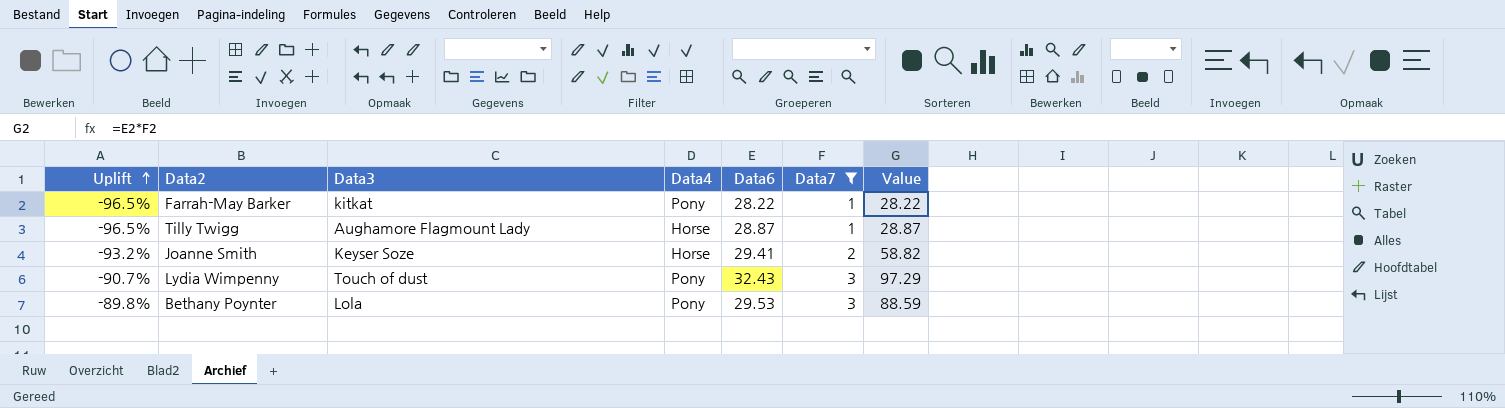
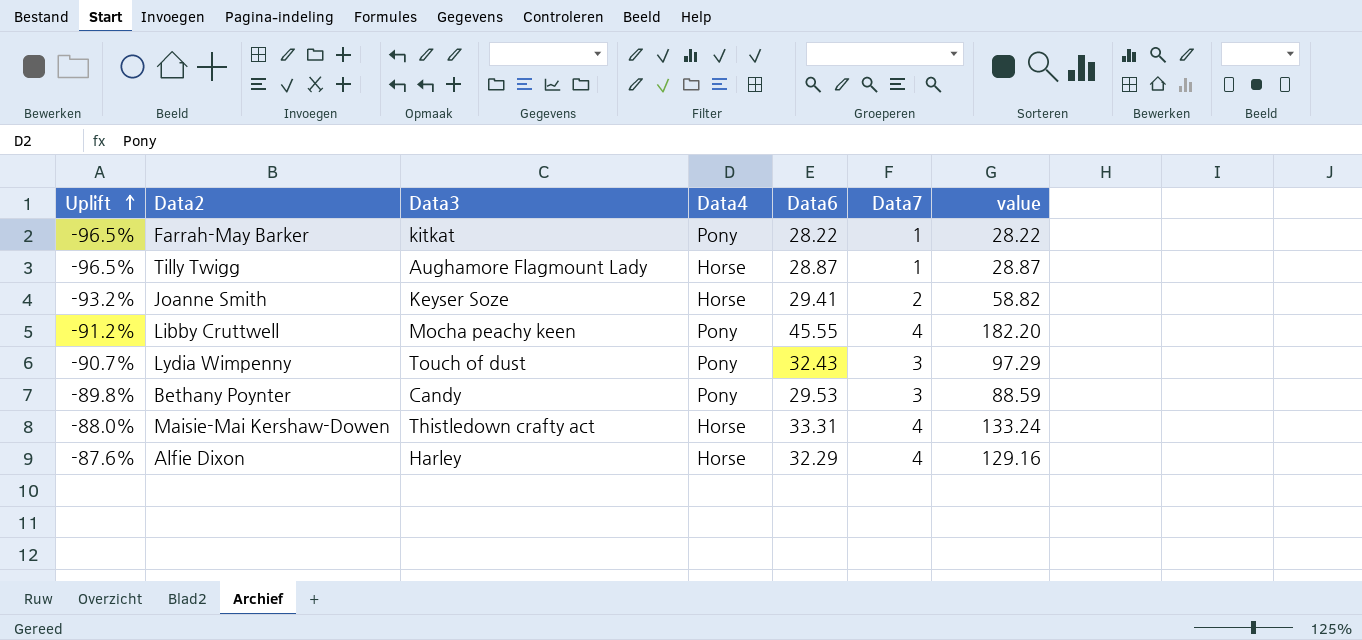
filter: Data7 != 4 -> none
column name: Value -> value
Bethany Poynter | Data3: Lola -> Candy

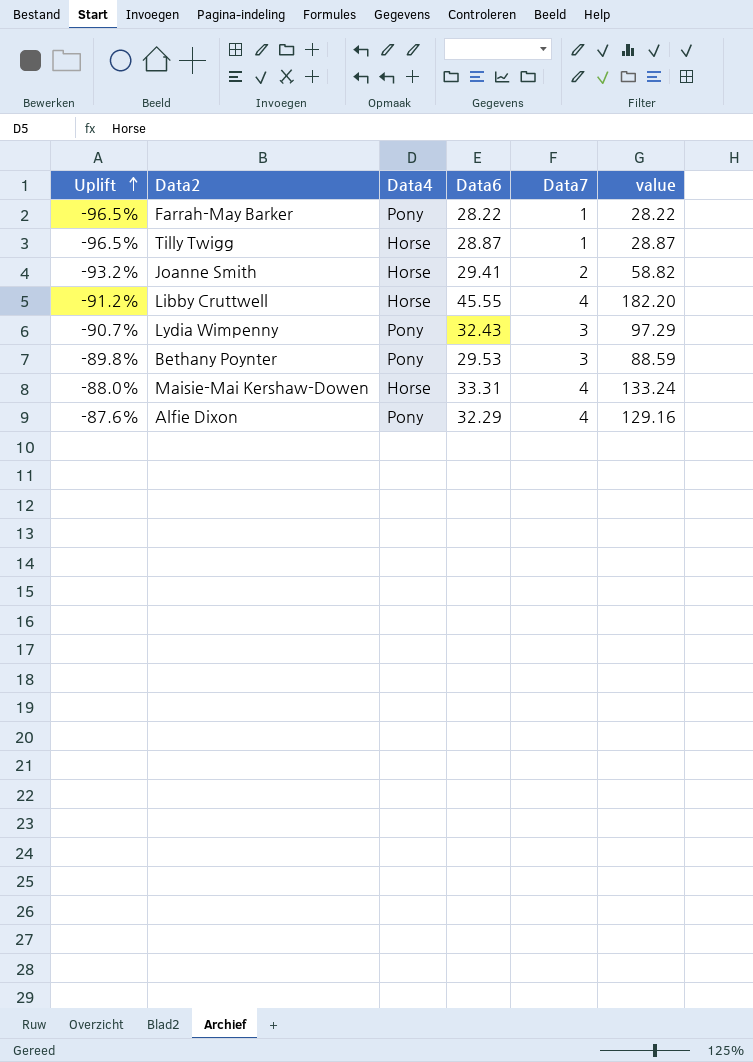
column Data3 | position: 3 -> none
Libby Cruttwell | Data4: Pony -> Horse
Alfie Dixon | Data4: Horse -> Pony

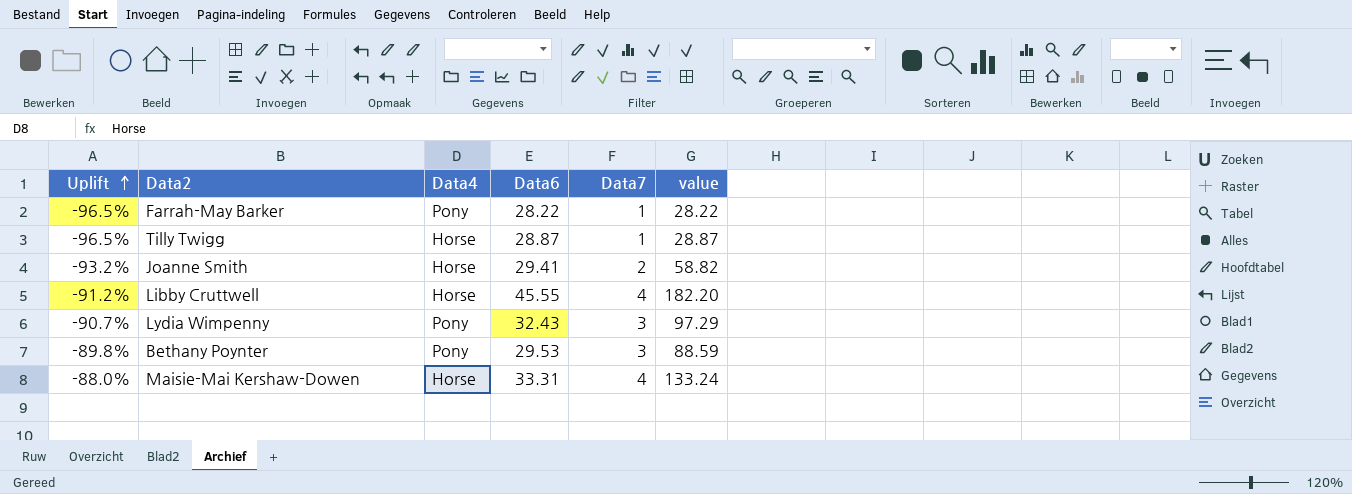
row Alfie Dixon: -87.6% | Pony | 32.29 | 4 | 129.16 -> none

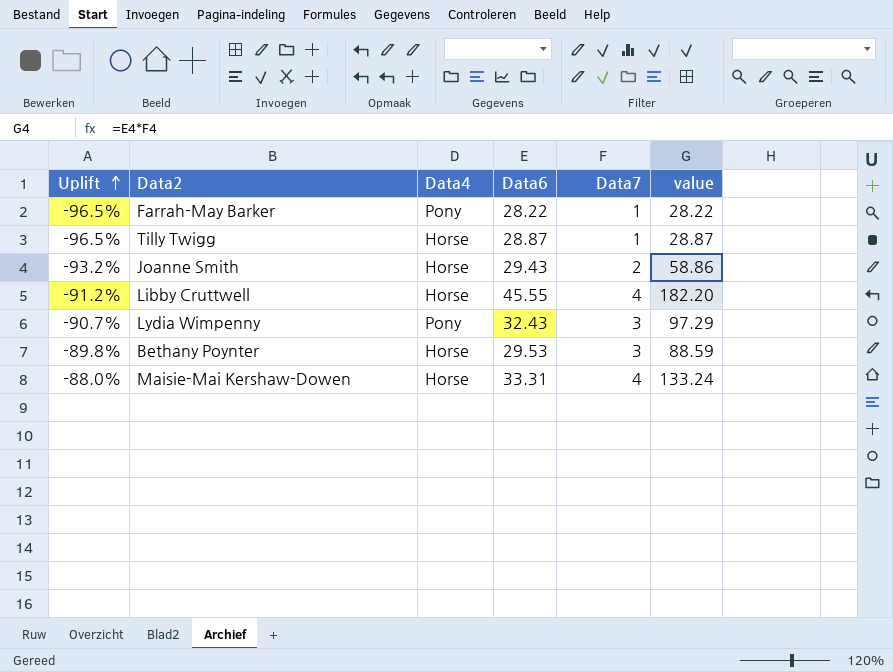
Joanne Smith | Data6: 29.41 -> 29.43
Joanne Smith | value: 58.82 -> 58.86
Bethany Poynter | Data4: Pony -> Horse

